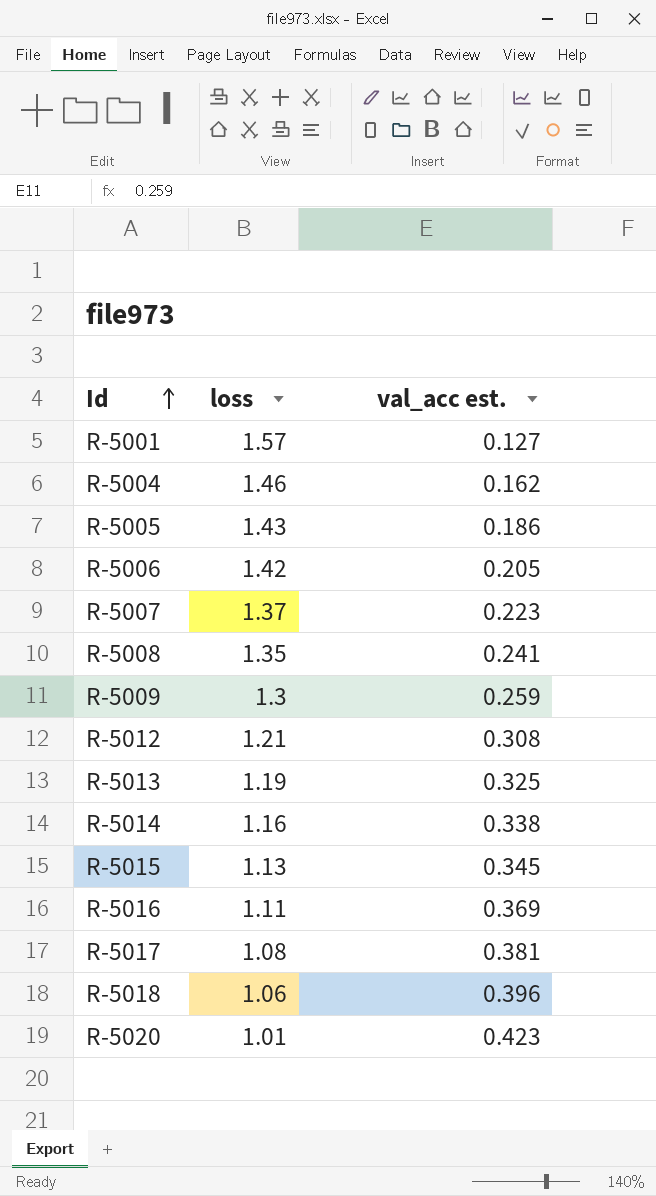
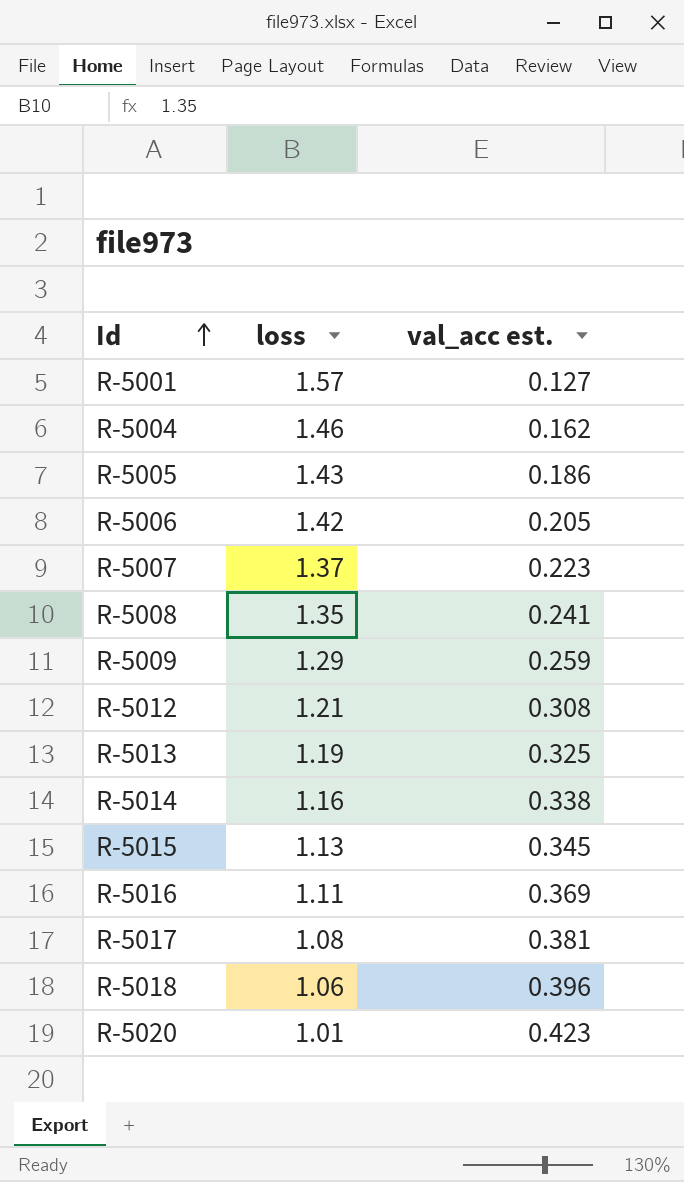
R-5009 | loss: 1.3 -> 1.29

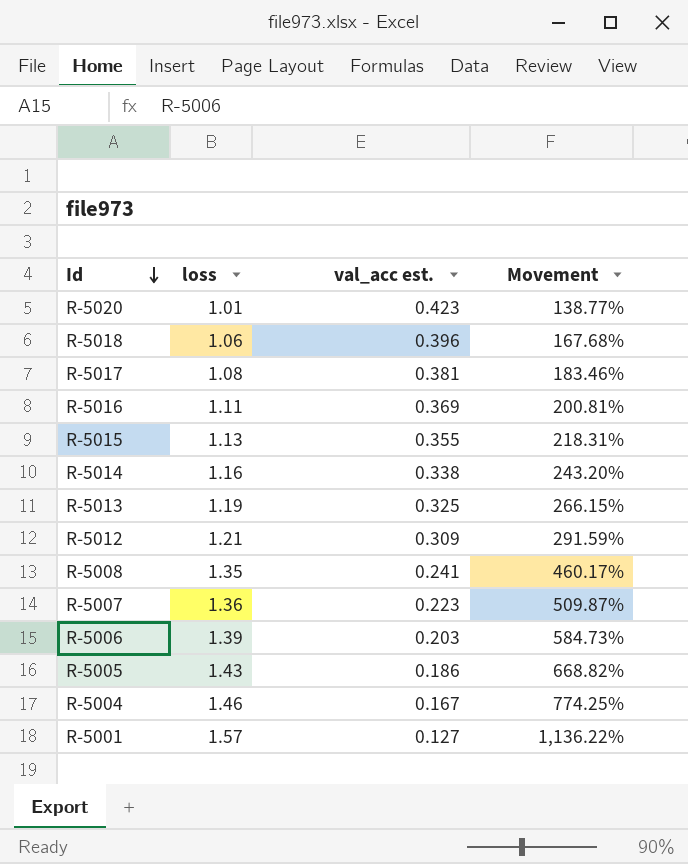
row order: Id ascending -> Id descending
column Movement | formula: none -> ([loss] - [val_acc est.]) / [val_acc est.]
row R-5009: 1.29 | 0.259 -> none
R-5015 | val_acc est.: 0.345 -> 0.355
R-5012 | val_acc est.: 0.308 -> 0.309
R-5007 | loss: 1.37 -> 1.36
R-5006 | loss: 1.42 -> 1.39
R-5006 | val_acc est.: 0.205 -> 0.203
R-5004 | val_acc est.: 0.162 -> 0.167

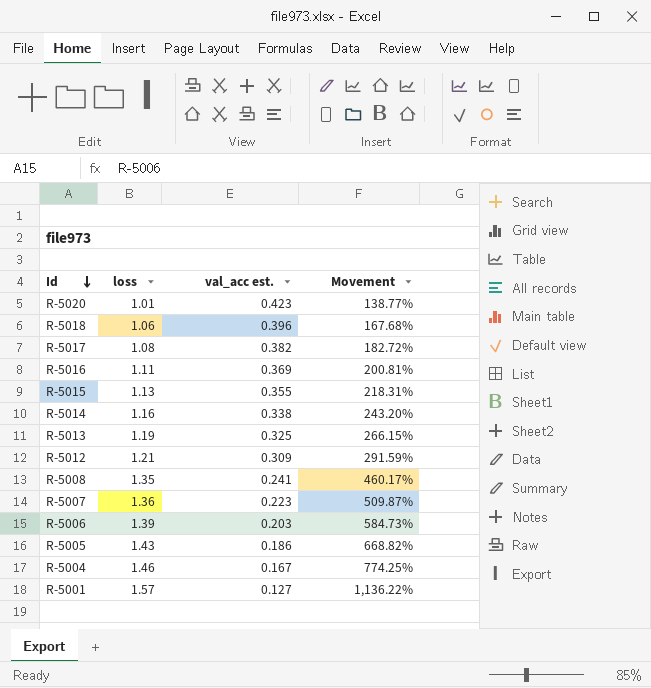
R-5017 | val_acc est.: 0.381 -> 0.382
R-5017 | Movement: 183.46% -> 182.72%

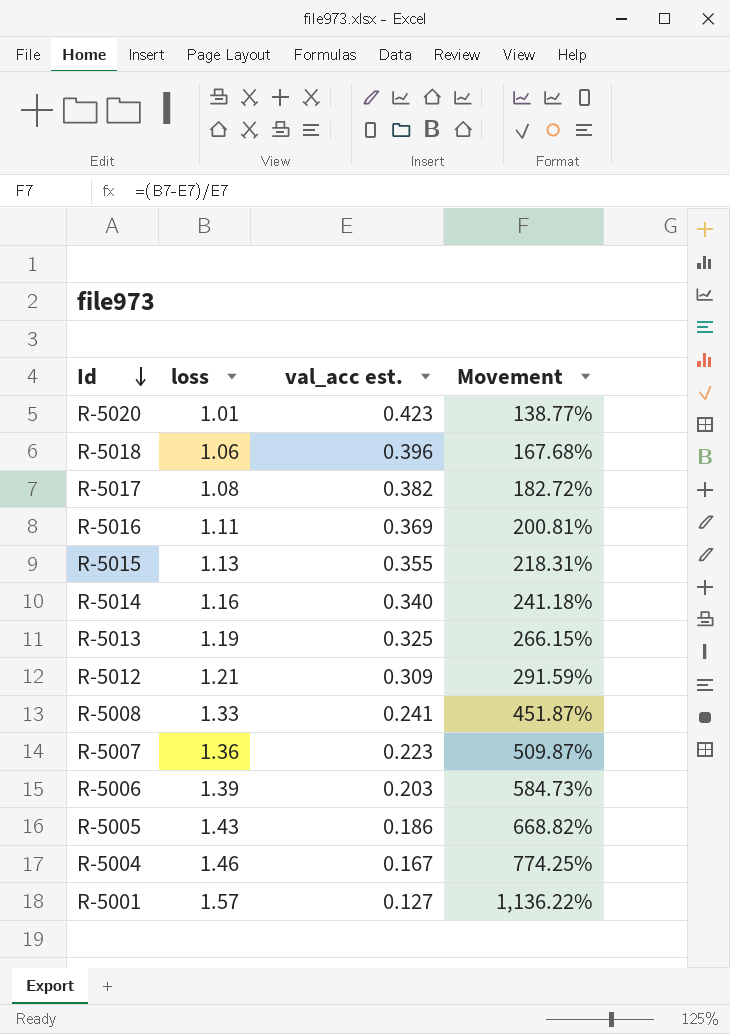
R-5014 | val_acc est.: 0.338 -> 0.340
R-5014 | Movement: 243.20% -> 241.18%
R-5008 | loss: 1.35 -> 1.33
R-5008 | Movement: 460.17% -> 451.87%

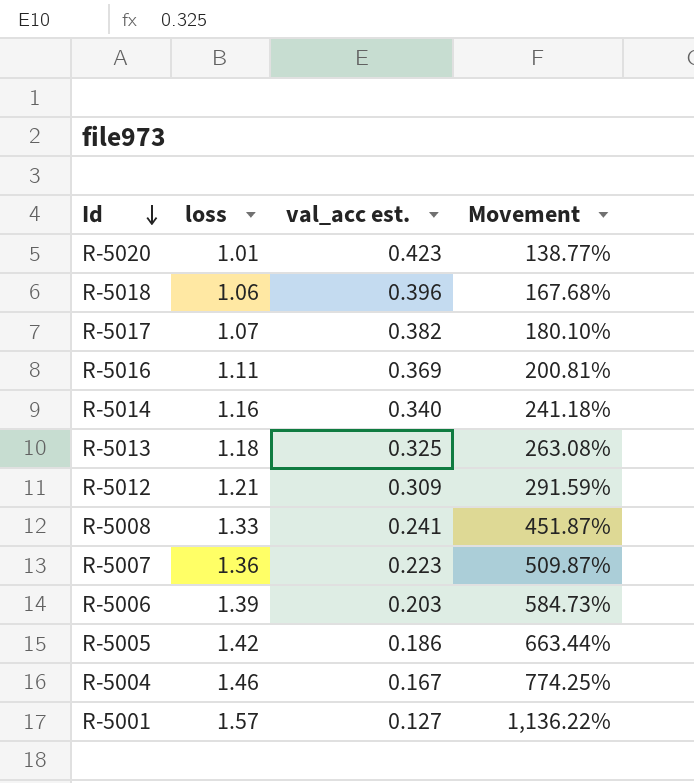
row R-5015: 1.13 | 0.355 | 218.31% -> none
R-5017 | loss: 1.08 -> 1.07
R-5017 | Movement: 182.72% -> 180.10%
R-5013 | loss: 1.19 -> 1.18
R-5013 | Movement: 266.15% -> 263.08%
R-5005 | loss: 1.43 -> 1.42
R-5005 | Movement: 668.82% -> 663.44%

